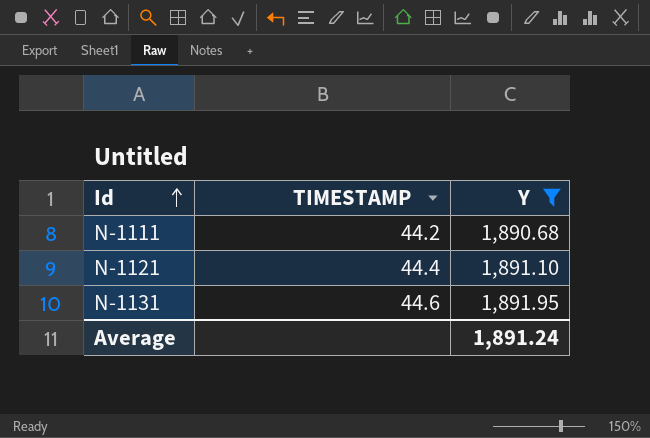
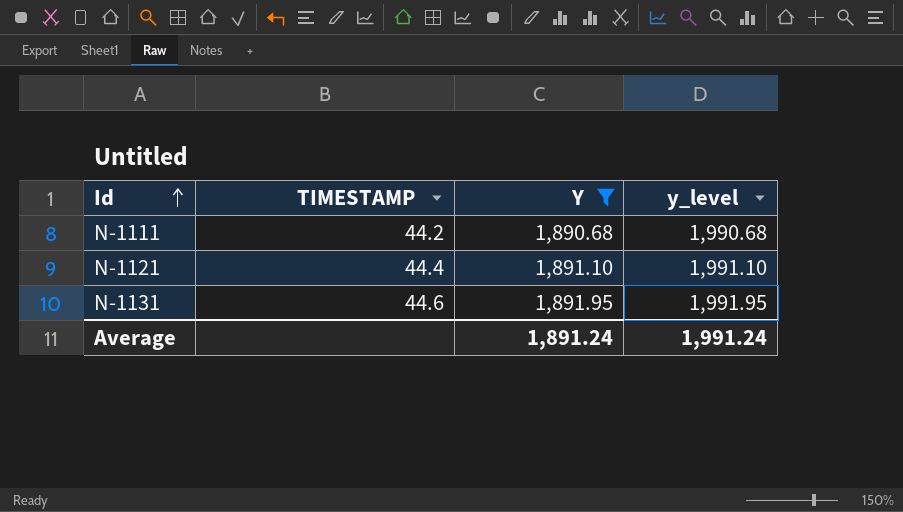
column y_level | formula: none -> [Y] + 100

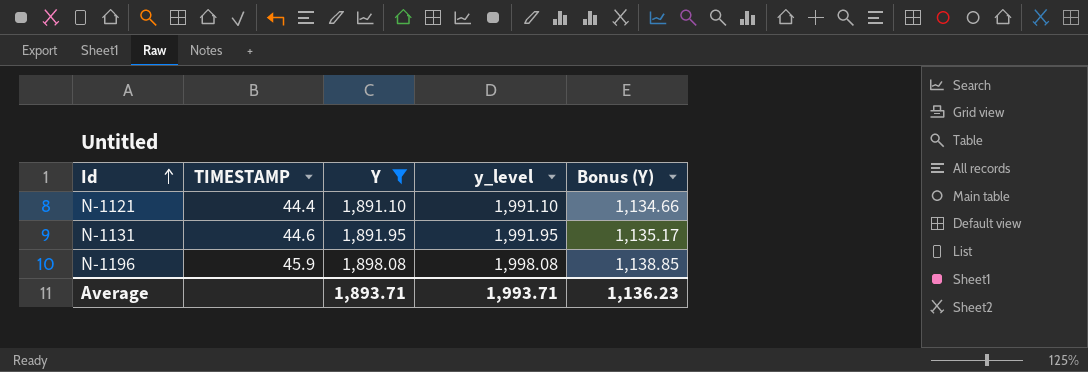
column Bonus (Y) | formula: none -> [Y] * 0.6
row N-1111: 44.2 | 1,890.68 | 1,990.68 -> none
row N-1196: none -> 45.9 | 1,898.08 | 1,998.08 | 1,138.85
Average | Y: 1,891.24 -> 1,893.71
Average | y_level: 1,991.24 -> 1,993.71

